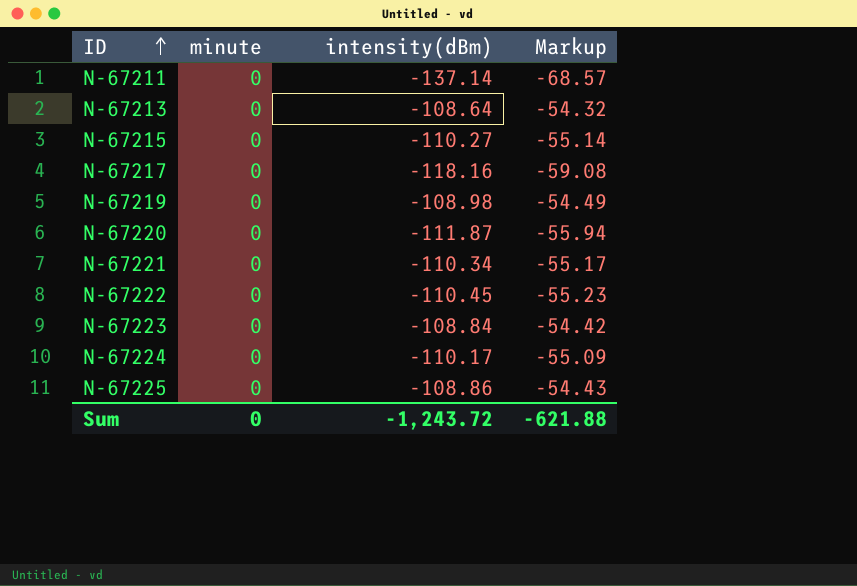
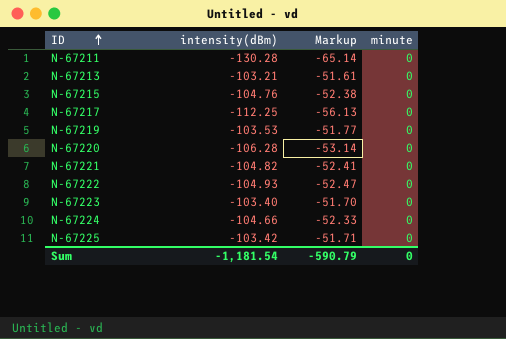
column minute | position: 2 -> 4
N-67211 | intensity(dBm): -137.14 -> -130.28
N-67211 | Markup: -68.57 -> -65.14
N-67213 | intensity(dBm): -108.64 -> -103.21
N-67213 | Markup: -54.32 -> -51.61
N-67215 | intensity(dBm): -110.27 -> -104.76
N-67215 | Markup: -55.14 -> -52.38
N-67217 | intensity(dBm): -118.16 -> -112.25
N-67217 | Markup: -59.08 -> -56.13
N-67219 | intensity(dBm): -108.98 -> -103.53
N-67219 | Markup: -54.49 -> -51.77
N-67220 | intensity(dBm): -111.87 -> -106.28
N-67220 | Markup: -55.94 -> -53.14
N-67221 | intensity(dBm): -110.34 -> -104.82
N-67221 | Markup: -55.17 -> -52.41
N-67222 | intensity(dBm): -110.45 -> -104.93
N-67222 | Markup: -55.23 -> -52.47
N-67223 | intensity(dBm): -108.84 -> -103.40
N-67223 | Markup: -54.42 -> -51.70
N-67224 | intensity(dBm): -110.17 -> -104.66
N-67224 | Markup: -55.09 -> -52.33
N-67225 | intensity(dBm): -108.86 -> -103.42
N-67225 | Markup: -54.43 -> -51.71
Sum | intensity(dBm): -1,243.72 -> -1,181.54
Sum | Markup: -621.88 -> -590.79

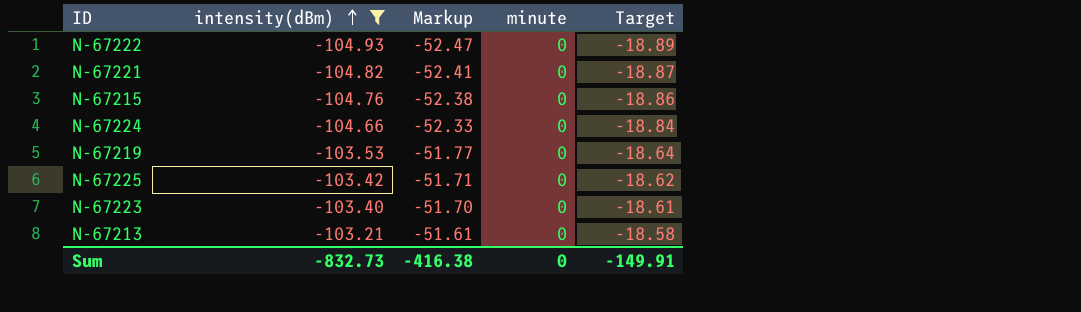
filter: none -> intensity(dBm) >= -104.93
row order: ID ascending -> intensity(dBm) ascending
column Target | formula: none -> [intensity(dBm)] * 0.18
Sum | intensity(dBm): -1,181.54 -> -832.73
Sum | Markup: -590.79 -> -416.38

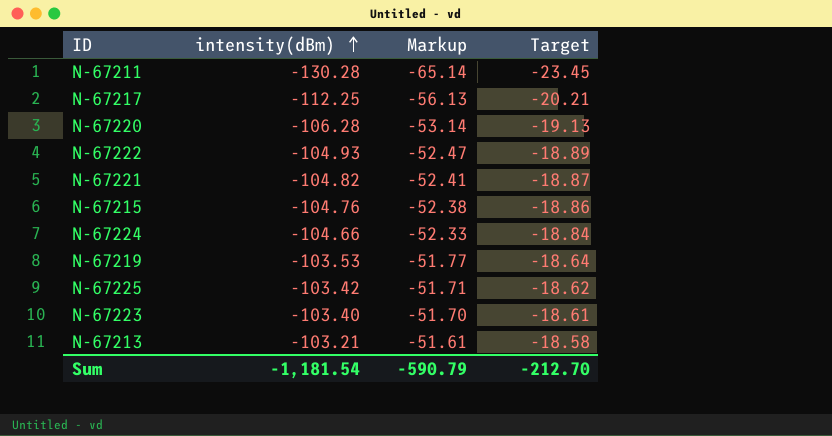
filter: intensity(dBm) >= -104.93 -> none
column minute | position: 4 -> none
Sum | intensity(dBm): -832.73 -> -1,181.54
Sum | Markup: -416.38 -> -590.79
Sum | Target: -149.91 -> -212.70

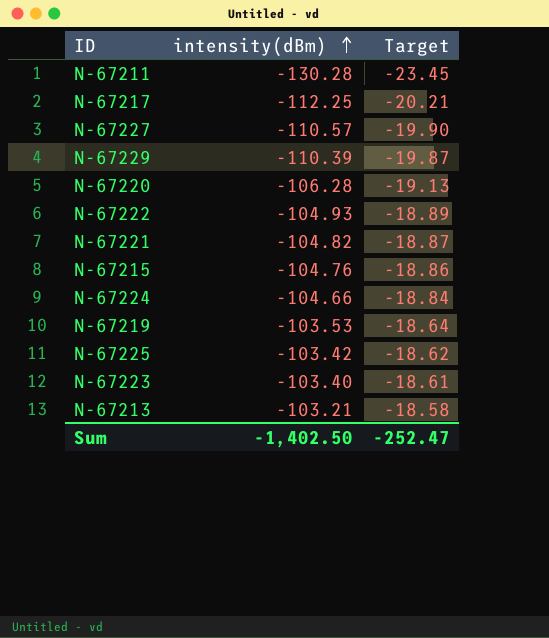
column Markup | formula: [intensity(dBm)] * 0.5 -> none
row N-67227: none -> -110.57 | -19.90
row N-67229: none -> -110.39 | -19.87
Sum | intensity(dBm): -1,181.54 -> -1,402.50
Sum | Target: -212.70 -> -252.47

